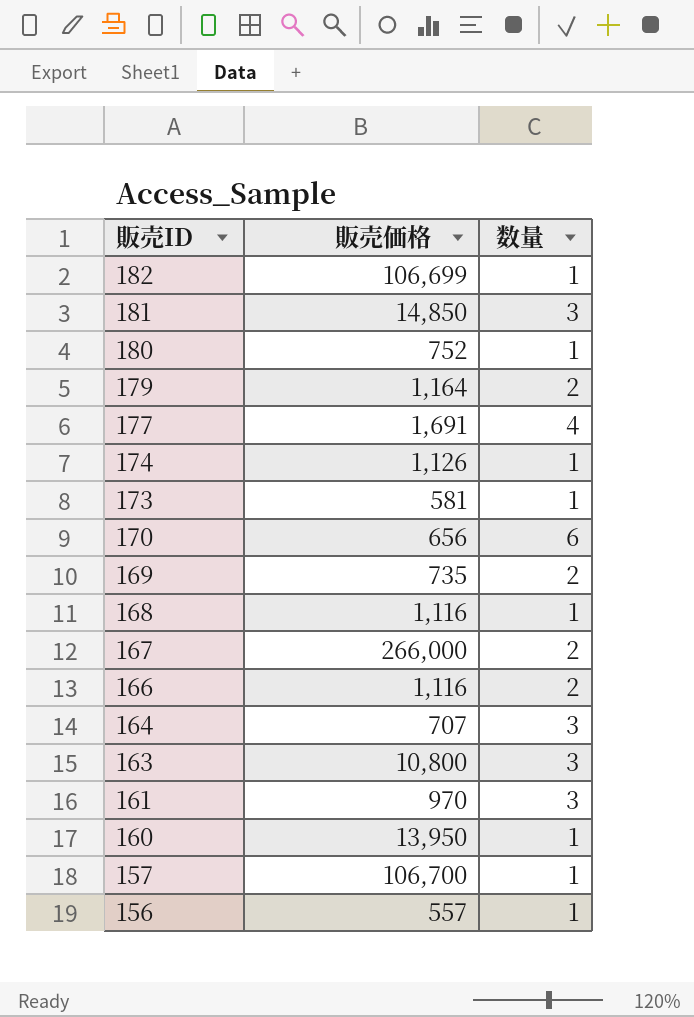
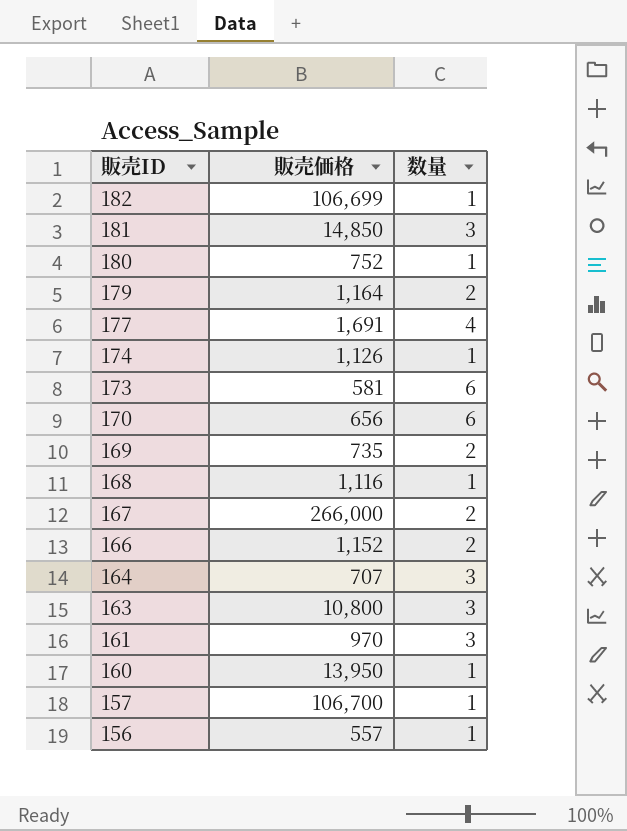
173 | 数量: 1 -> 6
166 | 販売価格: 1,116 -> 1,152

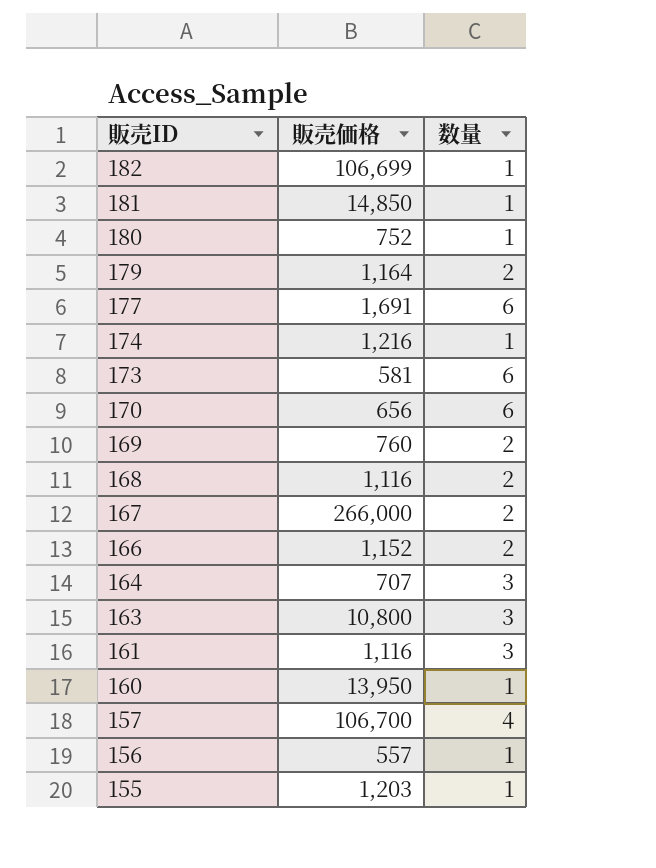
181 | 数量: 3 -> 1
177 | 数量: 4 -> 6
174 | 販売価格: 1,126 -> 1,216
169 | 販売価格: 735 -> 760
168 | 数量: 1 -> 2
161 | 販売価格: 970 -> 1,116
157 | 数量: 1 -> 4
row 155: none -> 1,203 | 1

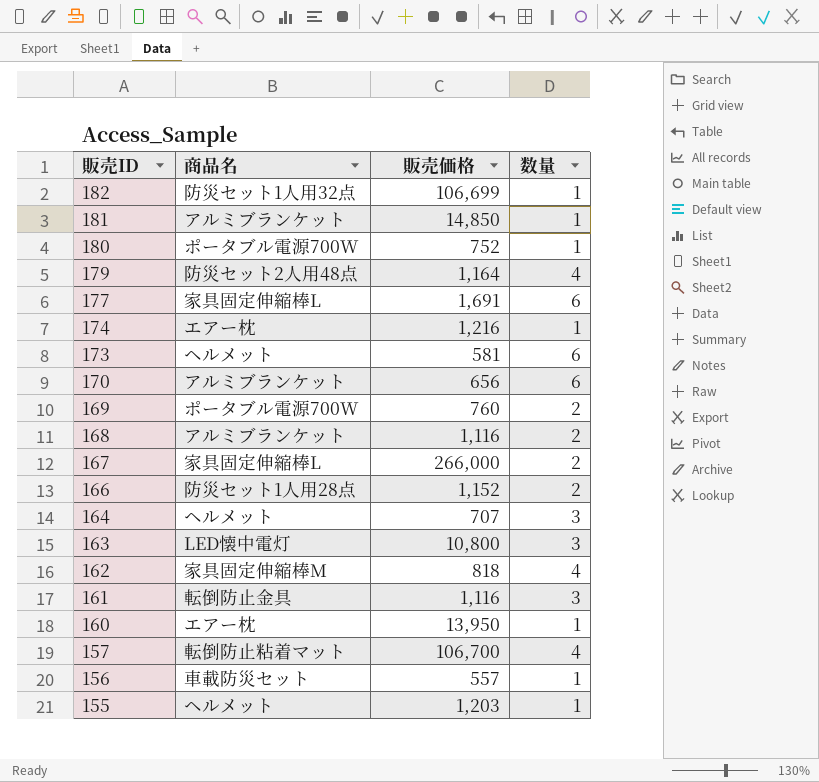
column 商品名 | position: none -> 2
179 | 数量: 2 -> 4
row 162: none -> 家具固定伸縮棒M | 818 | 4

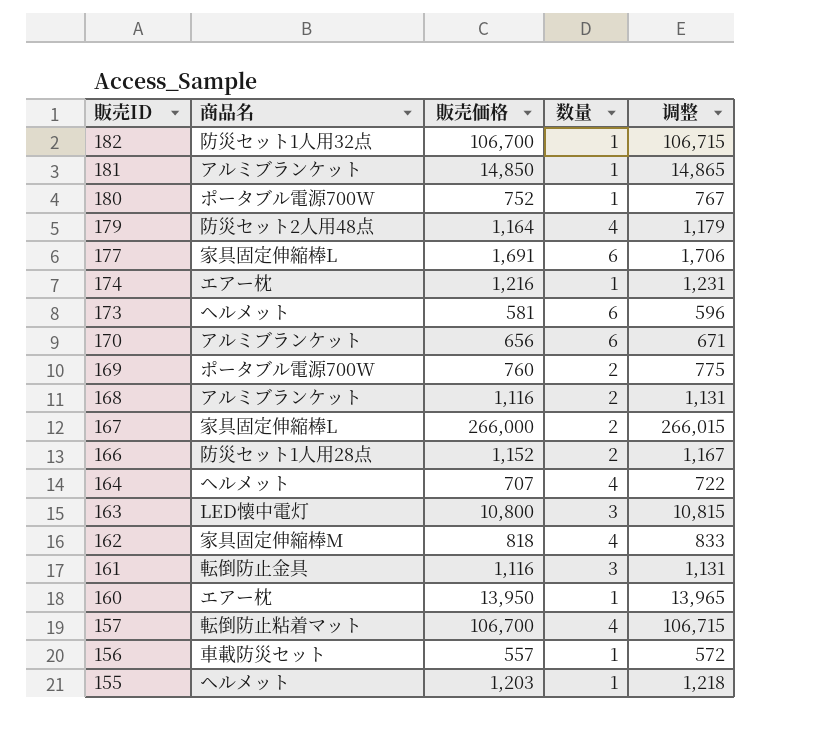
column 调整 | formula: none -> [販売価格] + 15
182 | 販売価格: 106,699 -> 106,700
164 | 数量: 3 -> 4

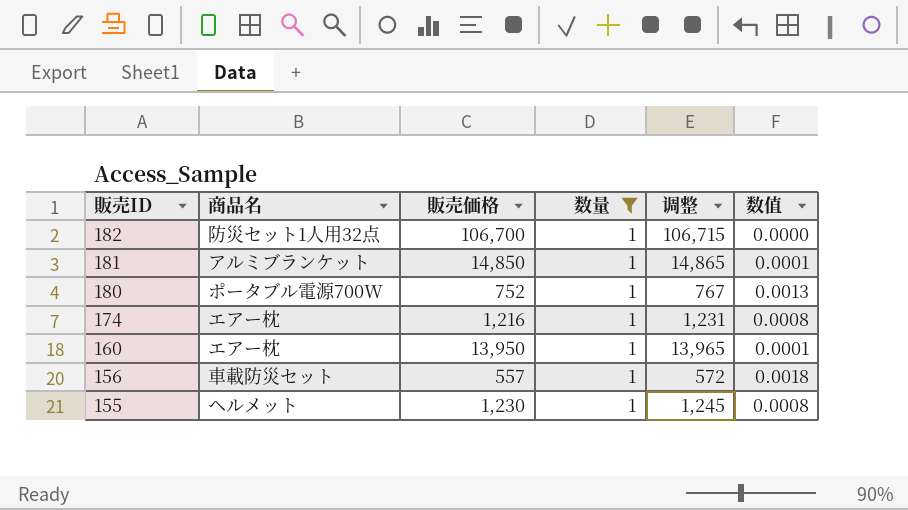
filter: none -> 数量 = 1
column 数值 | formula: none -> [数量] / [販売価格]
155 | 販売価格: 1,203 -> 1,230
155 | 调整: 1,218 -> 1,245

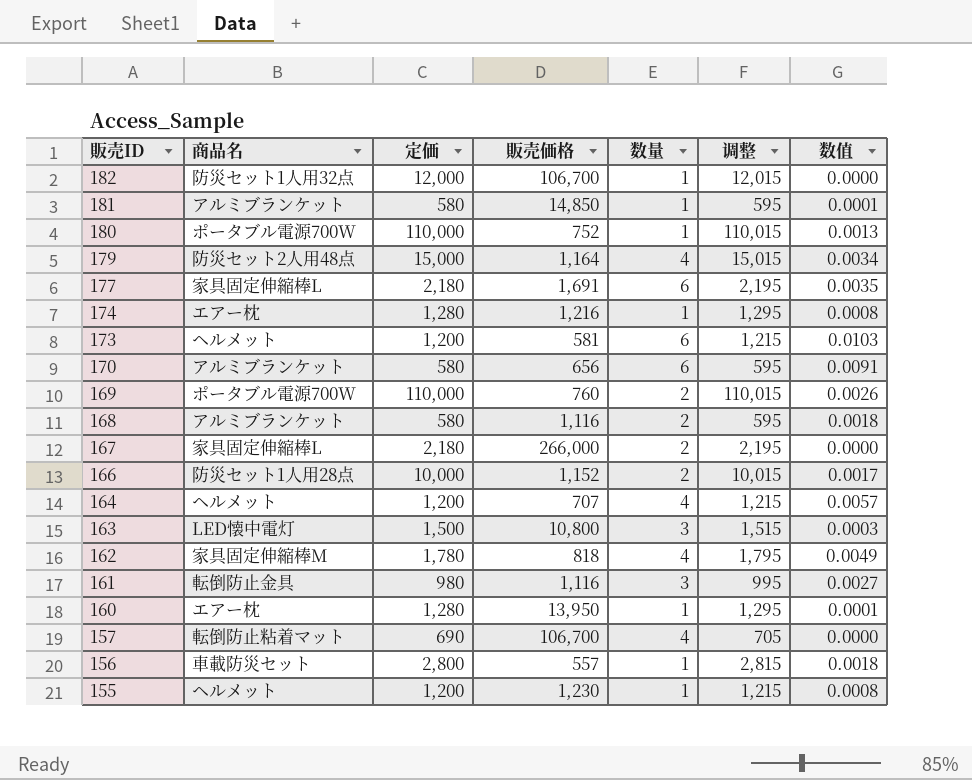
filter: 数量 = 1 -> none
column 定価 | position: none -> 3
column 调整 | formula: [販売価格] + 15 -> [定価] + 15

